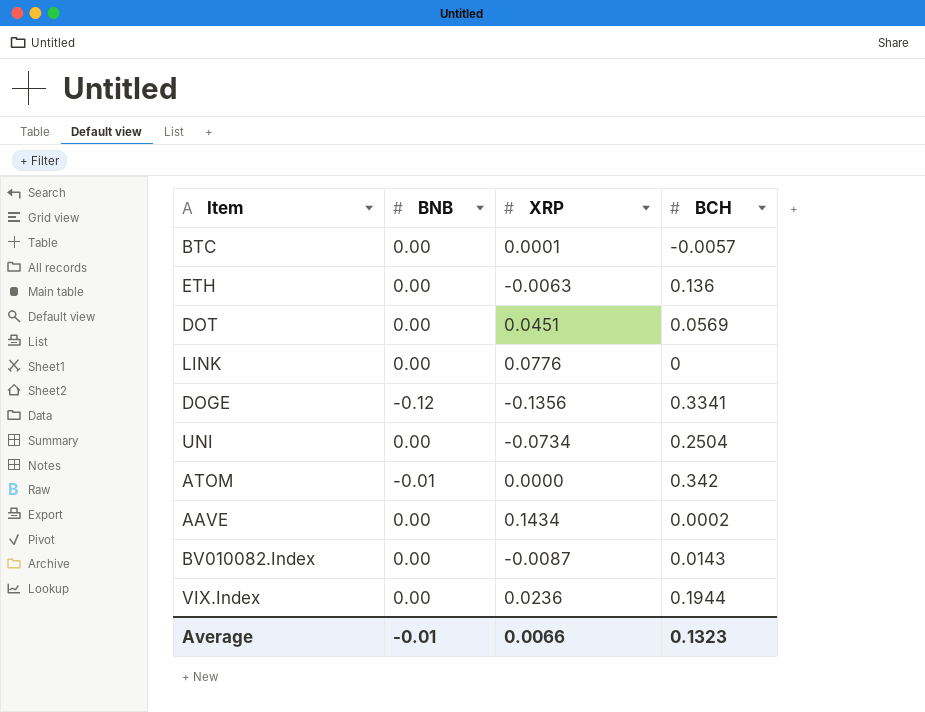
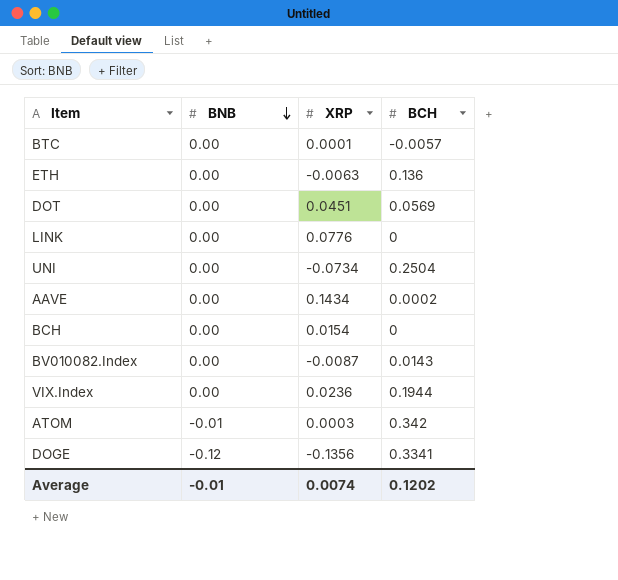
row order: none -> BNB descending
row BCH: none -> 0.00 | 0.0154 | 0
ATOM | XRP: 0.0000 -> 0.0003
Average | XRP: 0.0066 -> 0.0074
Average | BCH: 0.1323 -> 0.1202

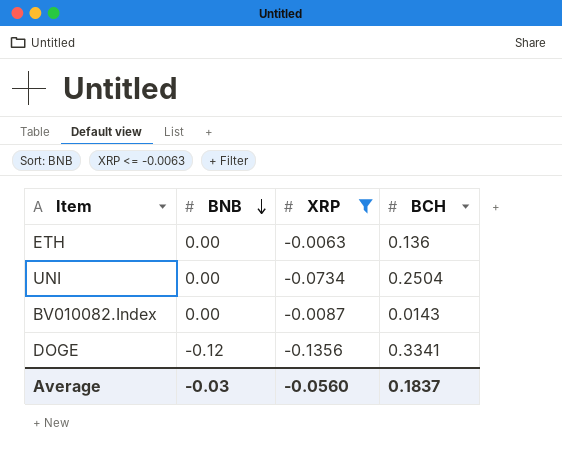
filter: none -> XRP <= -0.0063
Average | BNB: -0.01 -> -0.03
Average | XRP: 0.0074 -> -0.0560
Average | BCH: 0.1202 -> 0.1837

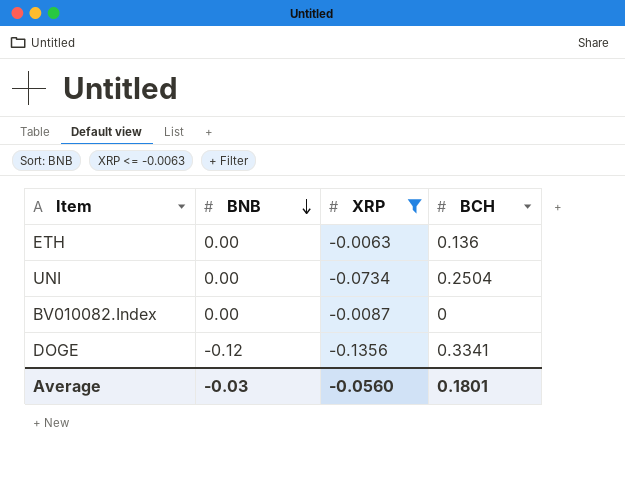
BV010082.Index | BCH: 0.0143 -> 0
Average | BCH: 0.1837 -> 0.1801

